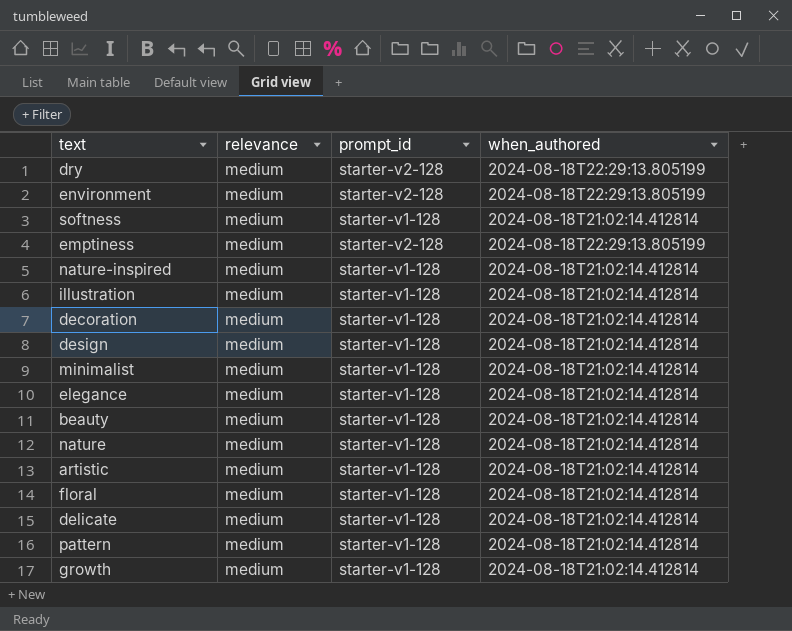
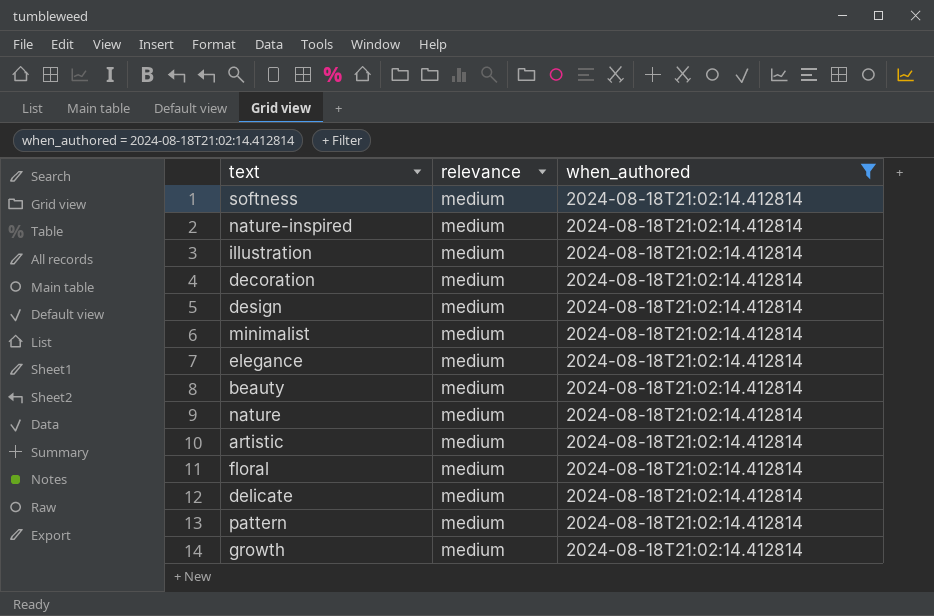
filter: none -> when_authored = 2024-08-18T21:02:14.412814
column prompt_id | position: 3 -> none

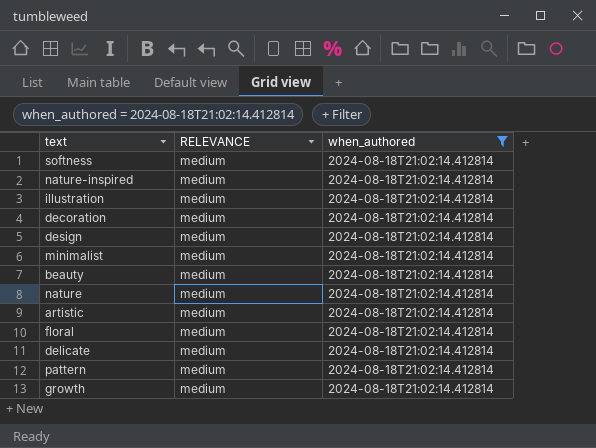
column name: relevance -> RELEVANCE
row elegance: medium | 2024-08-18T21:02:14.412814 -> none

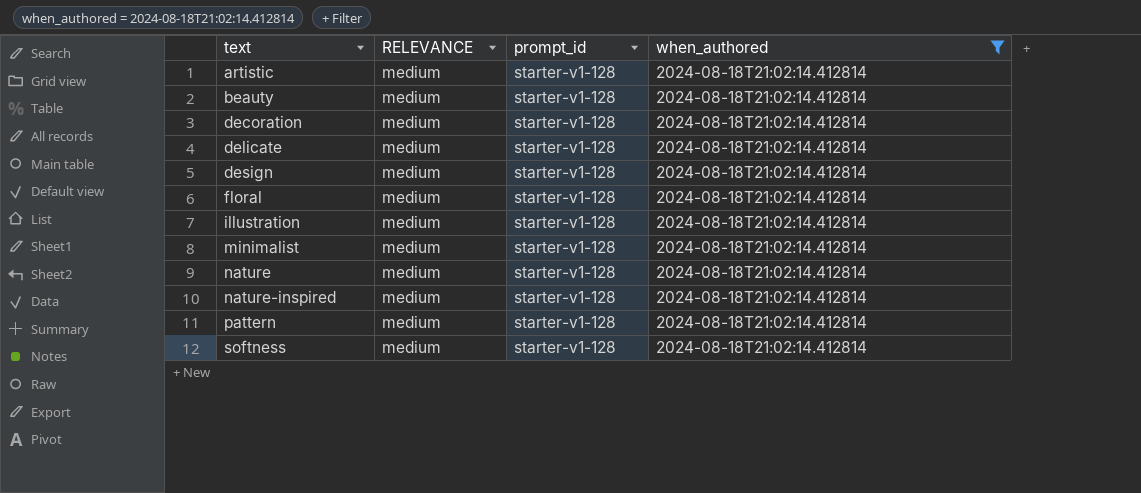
row order: none -> text ascending
column prompt_id | position: none -> 3
row growth: medium | 2024-08-18T21:02:14.412814 -> none

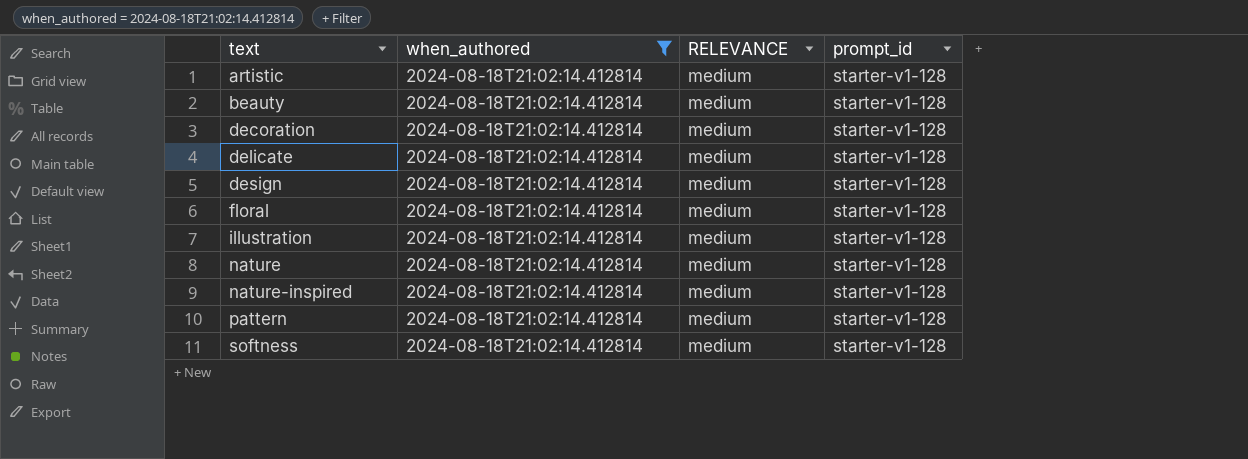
column when_authored | position: 4 -> 2
row minimalist: medium | starter-v1-128 | 2024-08-18T21:02:14.412814 -> none

